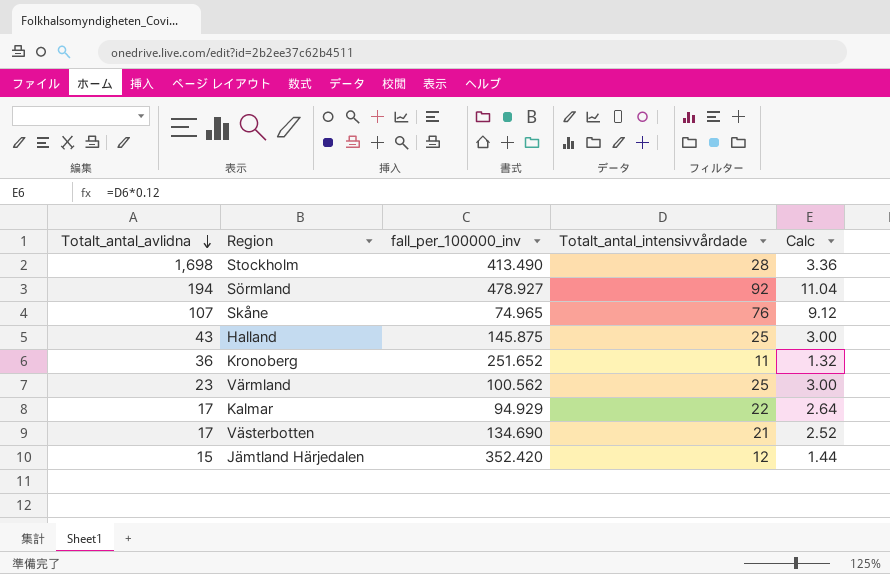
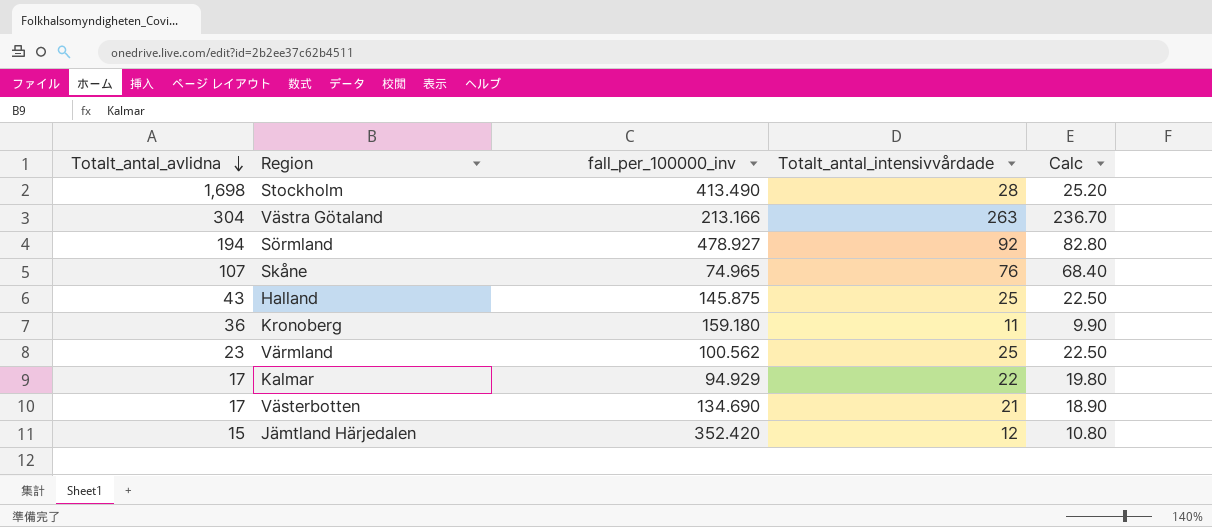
column Calc | formula: [Totalt_antal_intensivvårdade] * 0.12 -> [Totalt_antal_intensivvårdade] * 0.9
row Västra Götaland: none -> 304 | 213.166 | 263 | 236.70
Kronoberg | fall_per_100000_inv: 251.652 -> 159.180

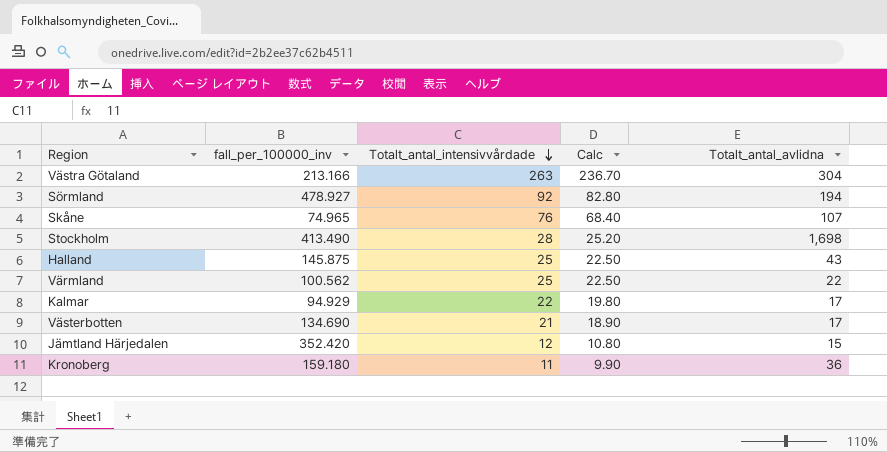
row order: Totalt_antal_avlidna descending -> Totalt_antal_intensivvårdade descending
column Totalt_antal_avlidna | position: 1 -> 5
Värmland | Totalt_antal_avlidna: 23 -> 22

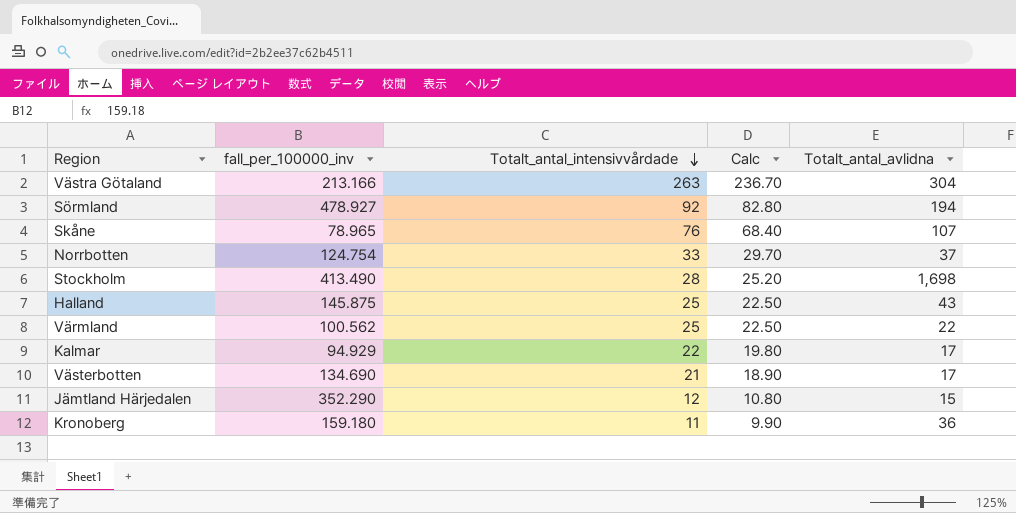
Skåne | fall_per_100000_inv: 74.965 -> 78.965
row Norrbotten: none -> 124.754 | 33 | 29.70 | 37
Jämtland Härjedalen | fall_per_100000_inv: 352.420 -> 352.290

